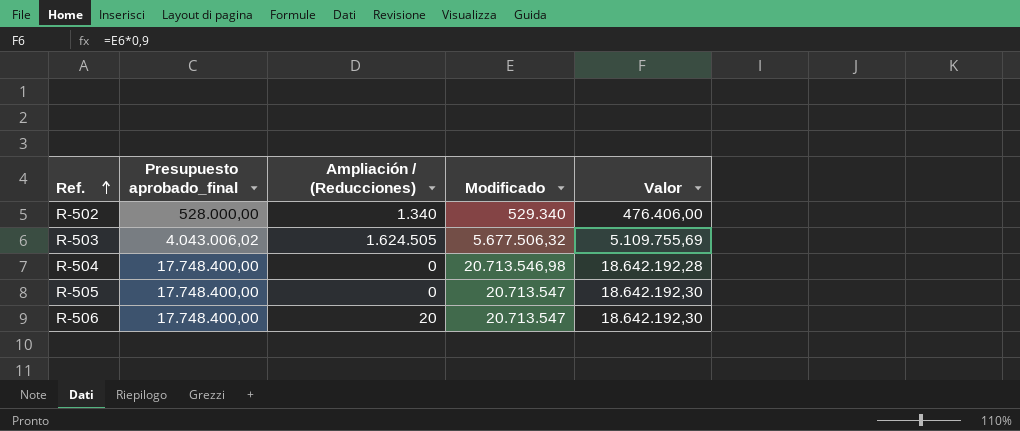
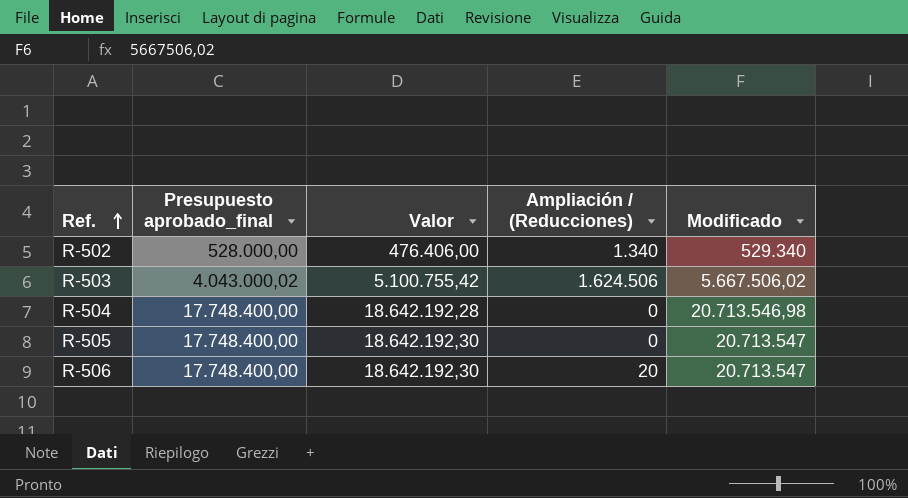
column Valor | position: 5 -> 3
R-503 | Presupuesto aprobado_final: 4.043.006,02 -> 4.043.000,02
R-503 | Valor: 5.109.755,69 -> 5.100.755,42
R-503 | Ampliación / (Reducciones): 1.624.505 -> 1.624.506
R-503 | Modificado: 5.677.506,32 -> 5.667.506,02

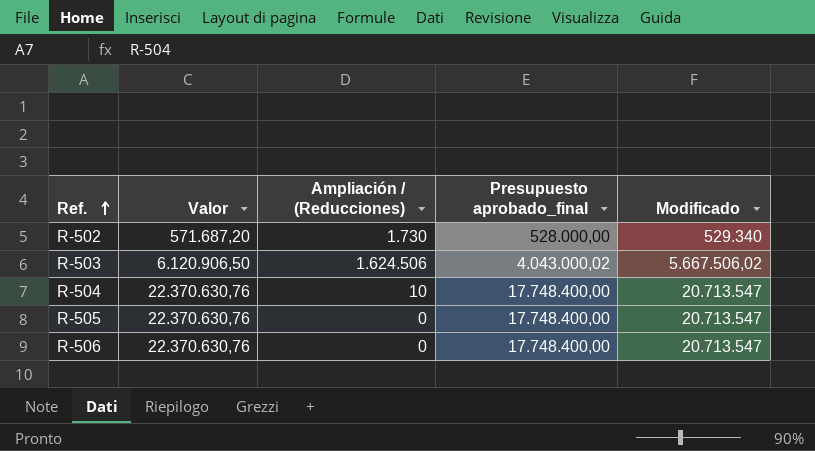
column Valor | formula: [Modificado] * 0,9 -> [Modificado] * 1,08
column Presupuesto aprobado_final | position: 2 -> 4
R-502 | Ampliación / (Reducciones): 1.340 -> 1.730
R-504 | Ampliación / (Reducciones): 0 -> 10
R-504 | Modificado: 20.713.546,98 -> 20.713.547
R-506 | Ampliación / (Reducciones): 20 -> 0

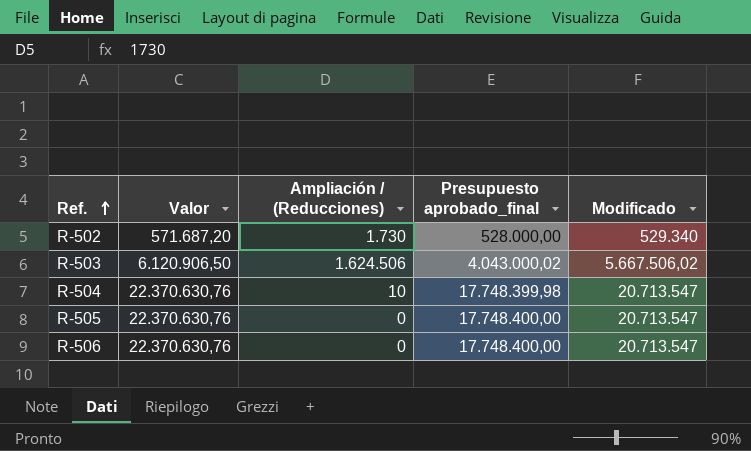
R-504 | Presupuesto aprobado_final: 17.748.400,00 -> 17.748.399,98

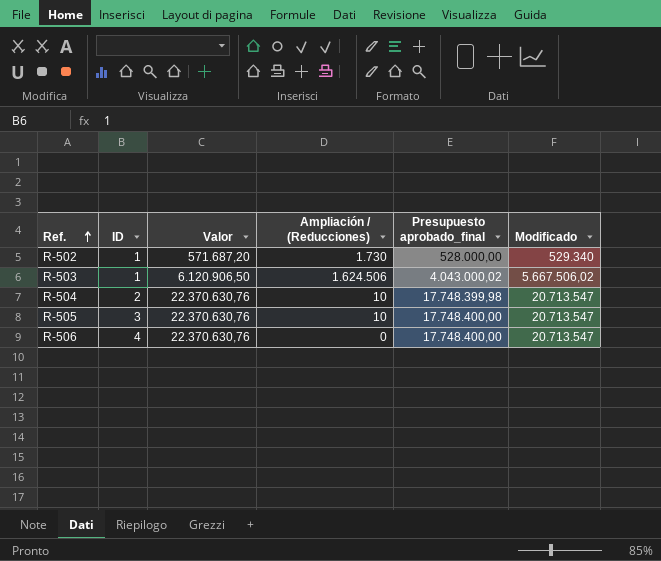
column ID | position: none -> 2
R-505 | Ampliación / (Reducciones): 0 -> 10

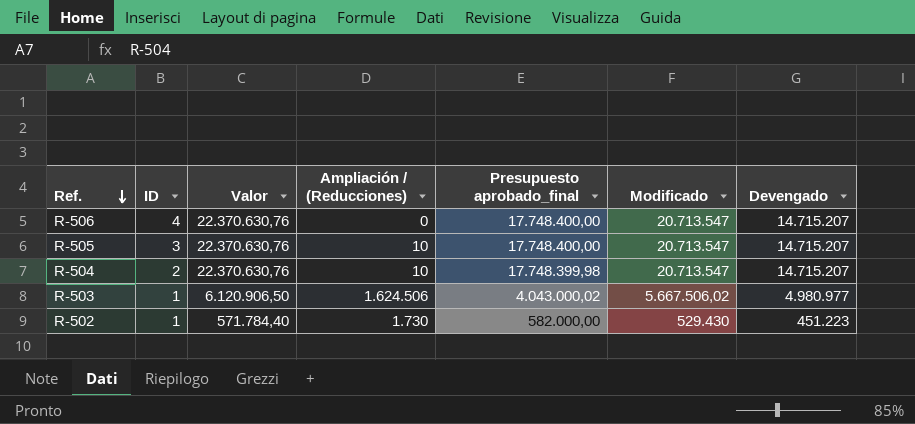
row order: Ref. ascending -> Ref. descending
column Devengado | position: none -> 7
R-502 | Valor: 571.687,20 -> 571.784,40
R-502 | Presupuesto aprobado_final: 528.000,00 -> 582.000,00
R-502 | Modificado: 529.340 -> 529.430

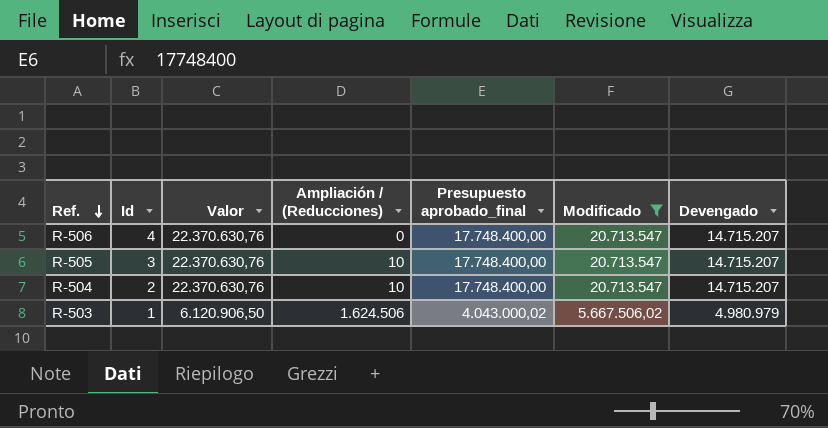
filter: none -> Modificado != 529.430
column name: ID -> Id
R-504 | Presupuesto aprobado_final: 17.748.399,98 -> 17.748.400,00
R-503 | Devengado: 4.980.977 -> 4.980.979

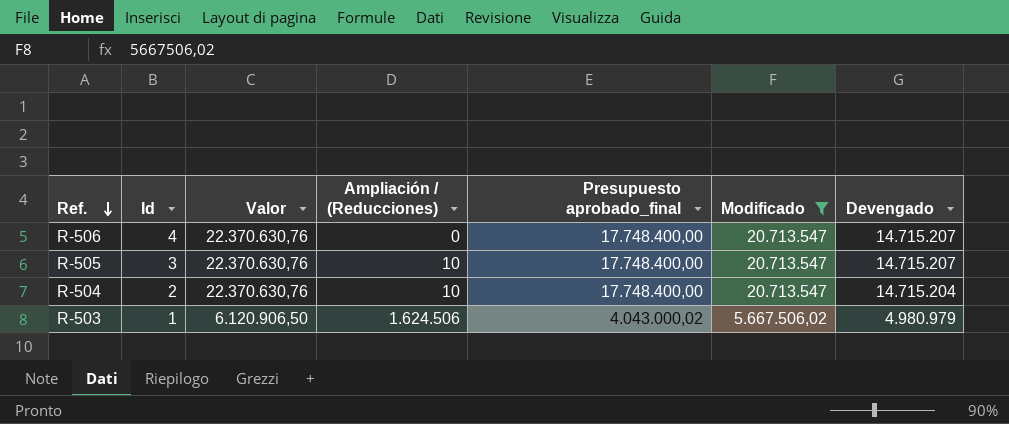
R-504 | Devengado: 14.715.207 -> 14.715.204

